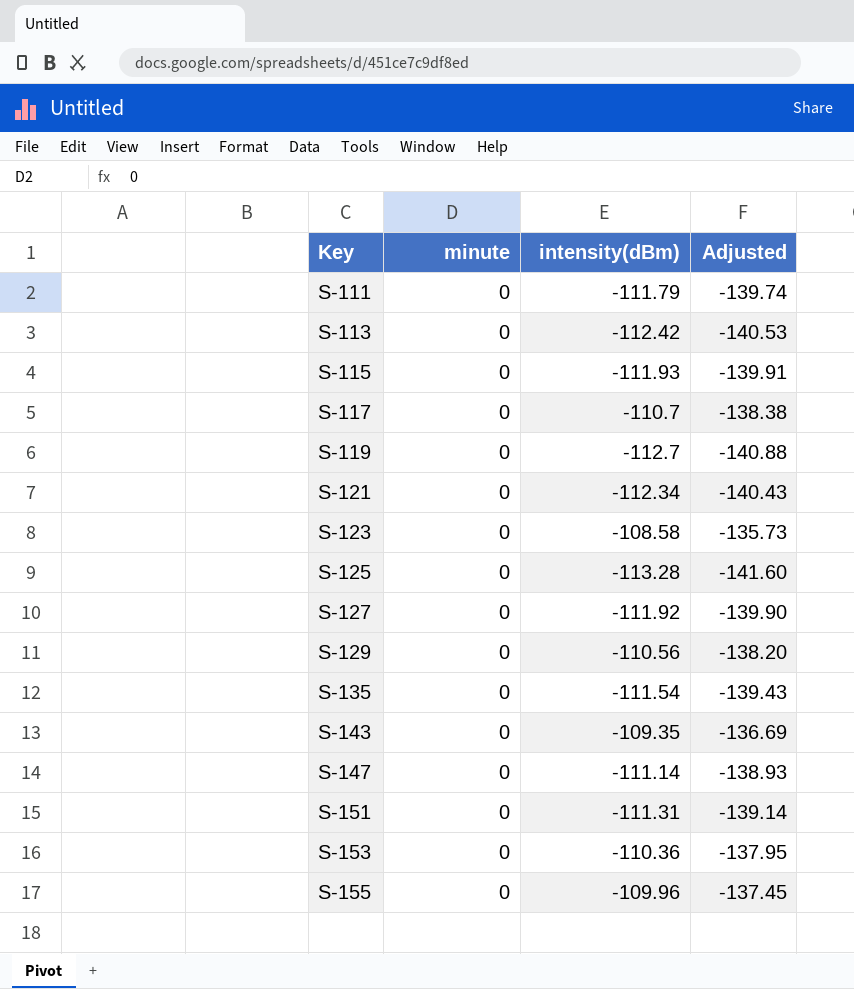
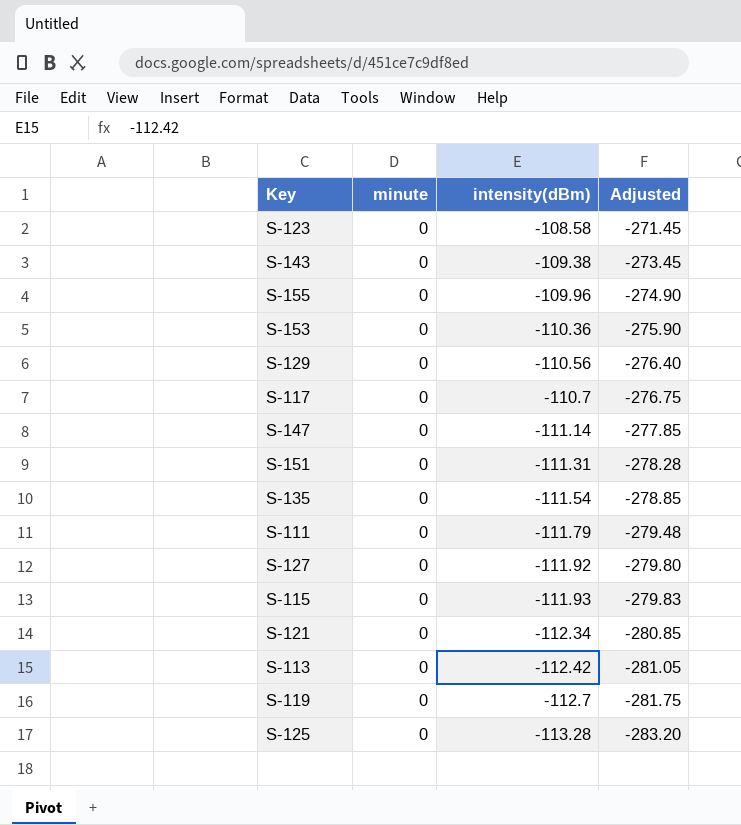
row order: Key ascending -> intensity(dBm) descending
column Adjusted | formula: [intensity(dBm)] * 1.25 -> [intensity(dBm)] * 2.5
S-143 | intensity(dBm): -109.35 -> -109.38

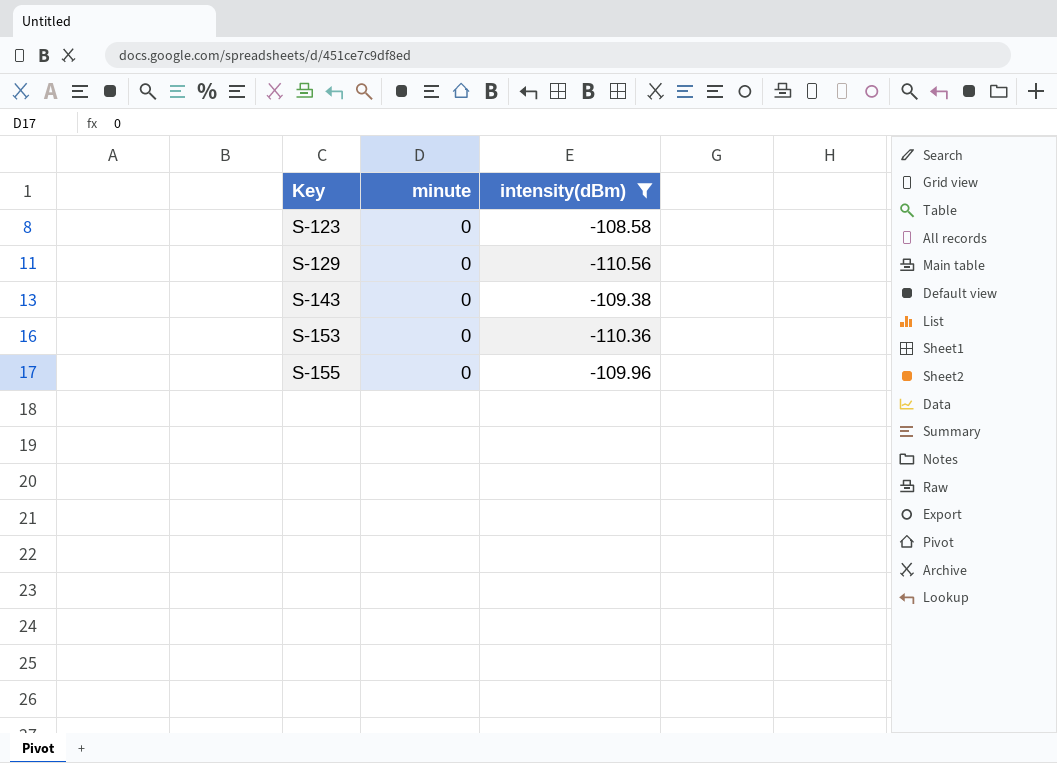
filter: none -> intensity(dBm) >= -110.56
row order: intensity(dBm) descending -> Key ascending
column Adjusted | formula: [intensity(dBm)] * 2.5 -> none

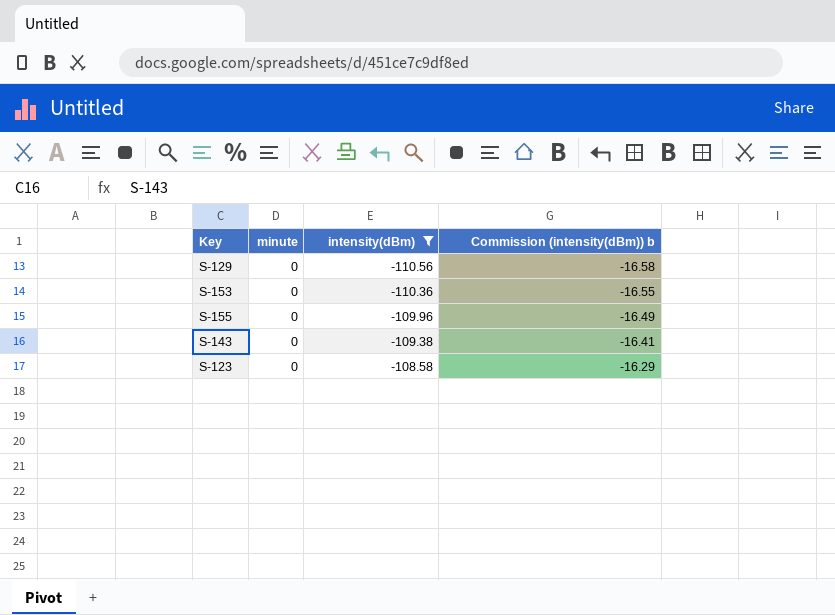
row order: Key ascending -> intensity(dBm) ascending
column Commission (intensity(dBm)) b | formula: none -> [intensity(dBm)] * 0.15

